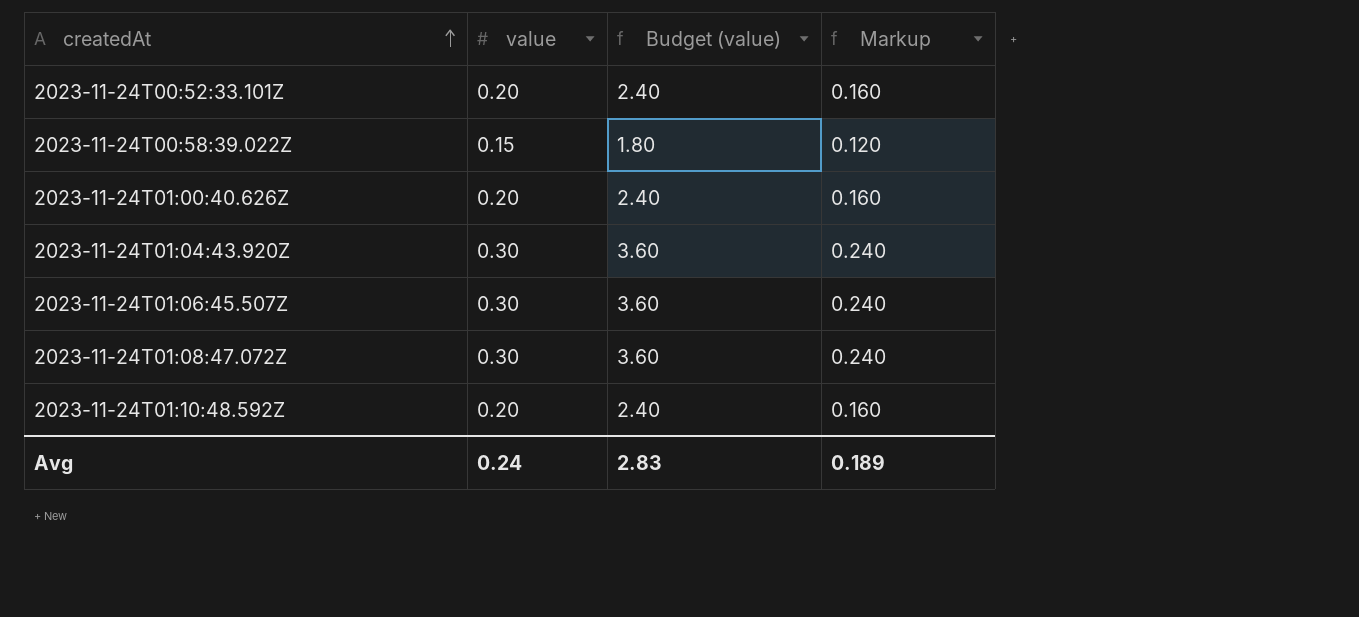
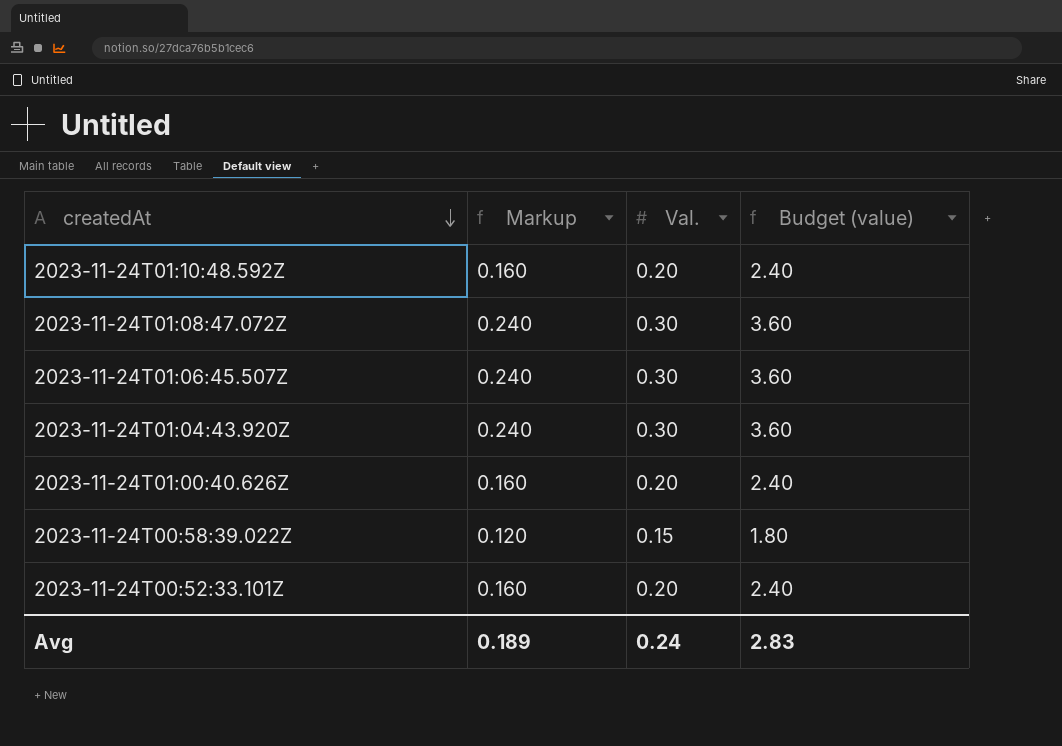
row order: createdAt ascending -> createdAt descending
column Markup | position: 4 -> 2
column name: value -> Val.

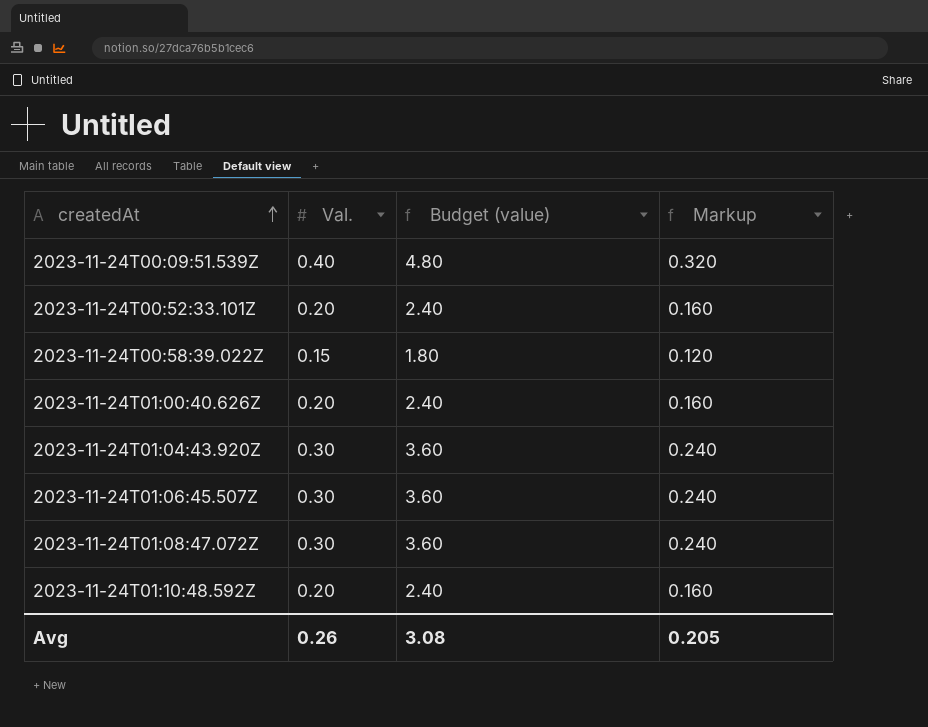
row order: createdAt descending -> createdAt ascending
column Markup | position: 2 -> 4
row 2023-11-24T00:09:51.539Z: none -> 0.40 | 4.80 | 0.320
Avg | Val.: 0.24 -> 0.26
Avg | Budget (value): 2.83 -> 3.08
Avg | Markup: 0.189 -> 0.205

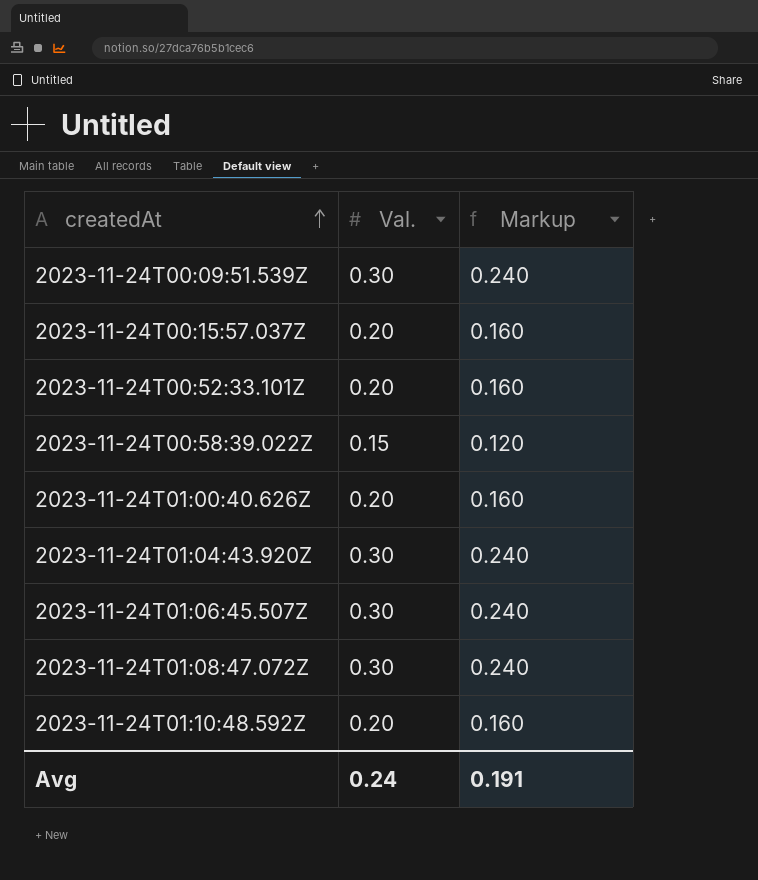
column Budget (value) | formula: [Val.] * 12 -> none
2023-11-24T00:09:51.539Z | Val.: 0.40 -> 0.30
2023-11-24T00:09:51.539Z | Markup: 0.320 -> 0.240
row 2023-11-24T00:15:57.037Z: none -> 0.20 | 0.160
Avg | Val.: 0.26 -> 0.24
Avg | Markup: 0.205 -> 0.191

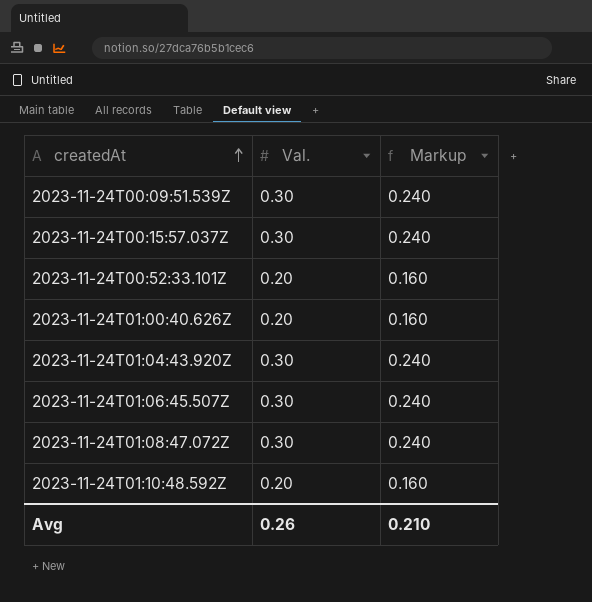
row 2023-11-24T00:58:39.022Z: 0.15 | 0.120 -> none
2023-11-24T00:15:57.037Z | Val.: 0.20 -> 0.30
2023-11-24T00:15:57.037Z | Markup: 0.160 -> 0.240
Avg | Val.: 0.24 -> 0.26
Avg | Markup: 0.191 -> 0.210

